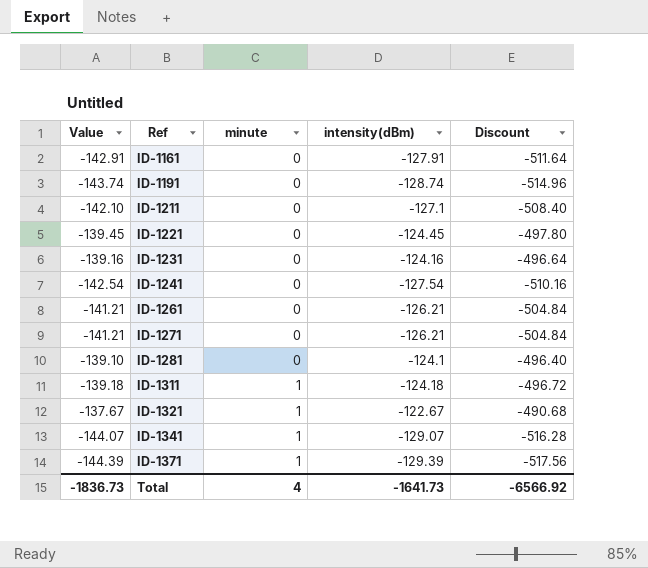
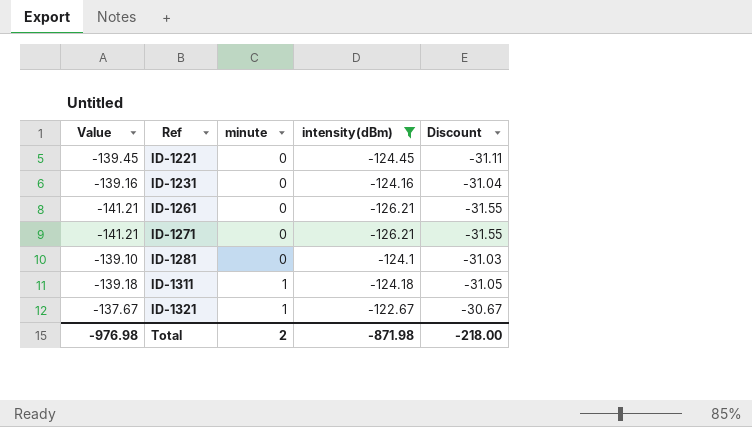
filter: none -> intensity(dBm) >= -126.21
column Discount | formula: [intensity(dBm)] * 4 -> [intensity(dBm)] * 0.25
Total | Value: -1836.73 -> -976.98
Total | minute: 4 -> 2
Total | intensity(dBm): -1641.73 -> -871.98
Total | Discount: -6566.92 -> -218.00

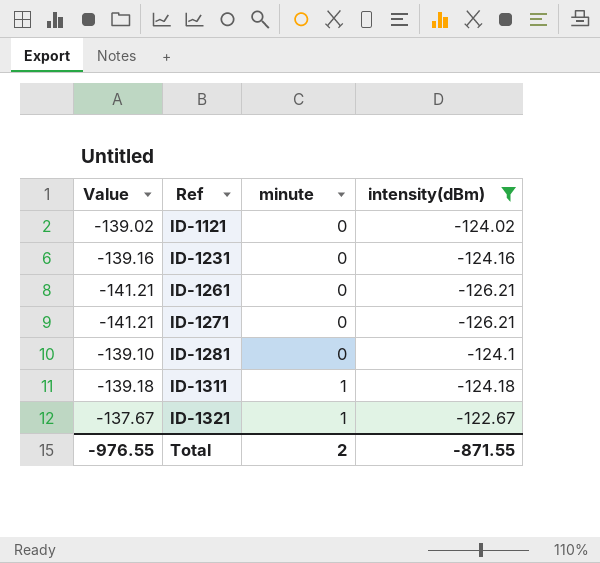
column Discount | formula: [intensity(dBm)] * 0.25 -> none
row ID-1221: -139.45 | 0 | -124.45 | -31.11 -> none
row ID-1121: none -> -139.02 | 0 | -124.02
Total | Value: -976.98 -> -976.55
Total | intensity(dBm): -871.98 -> -871.55

